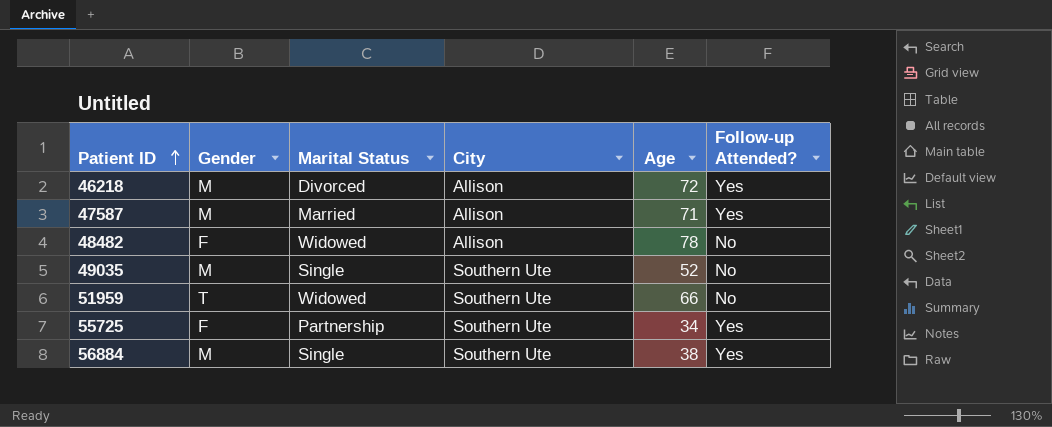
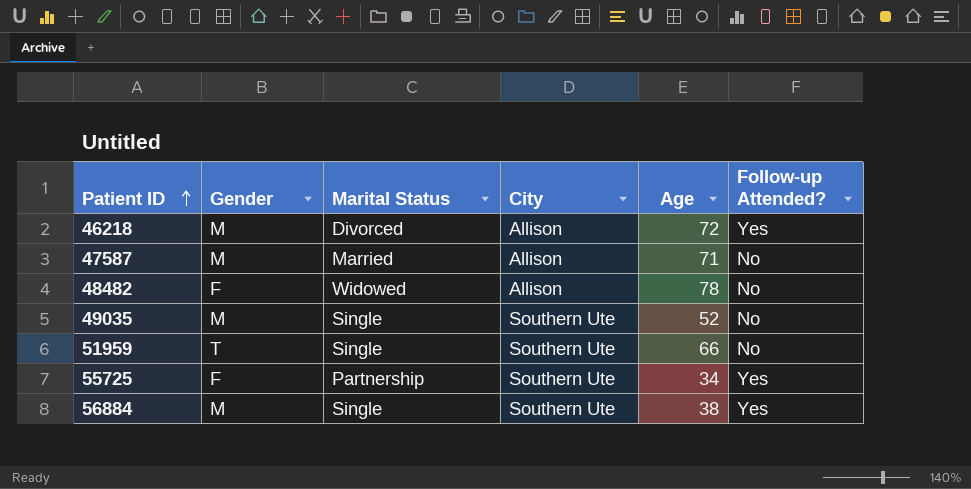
47587 | Follow-up Attended?: Yes -> No
51959 | Marital Status: Widowed -> Single

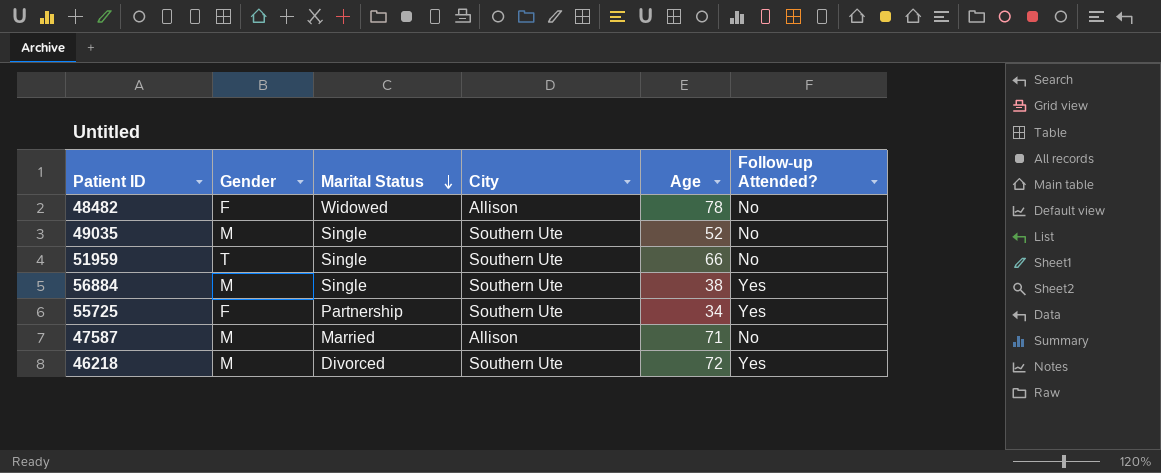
row order: Patient ID ascending -> Marital Status descending
46218 | City: Allison -> Southern Ute

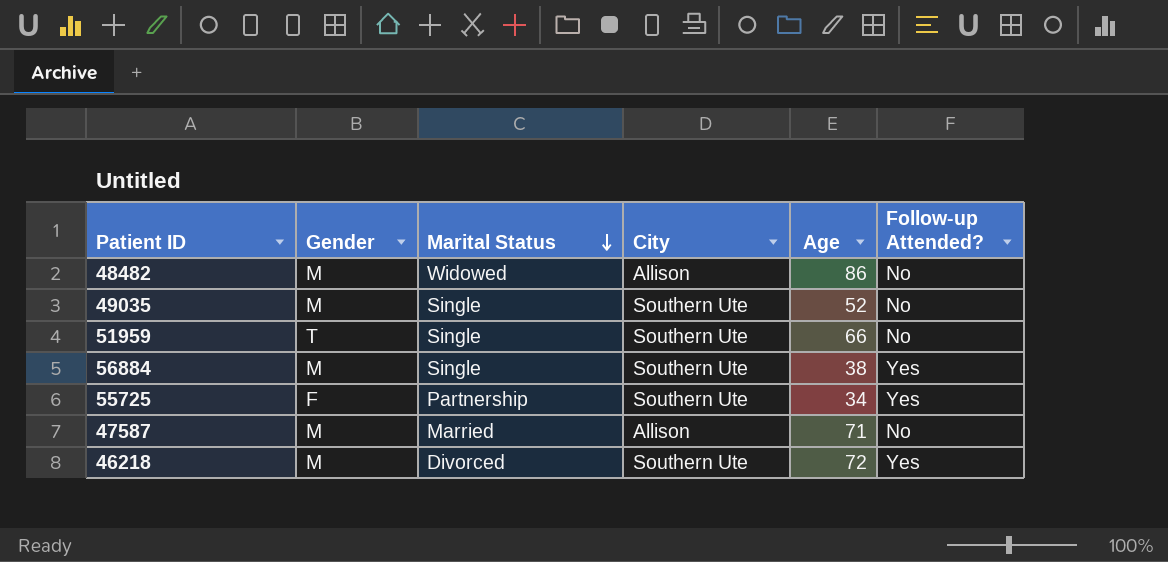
48482 | Gender: F -> M
48482 | Age: 78 -> 86

